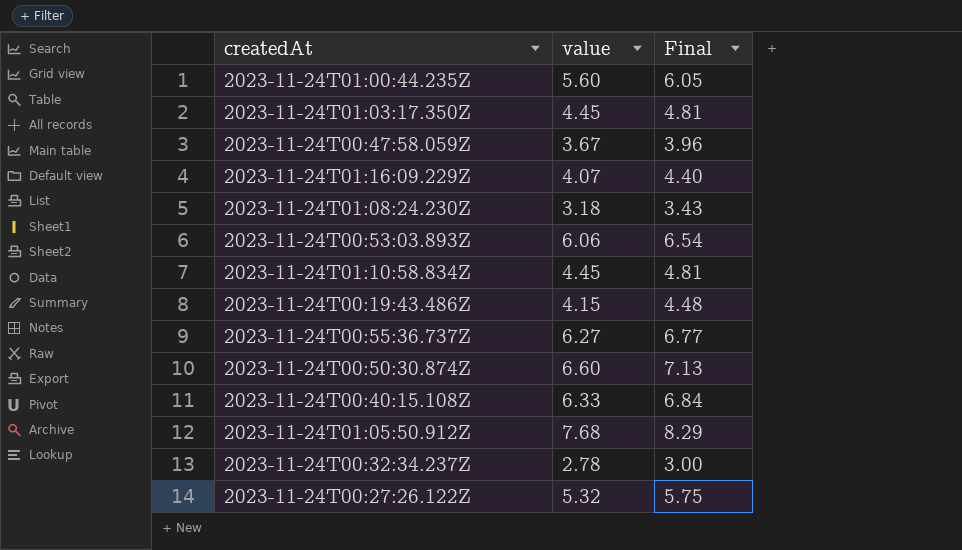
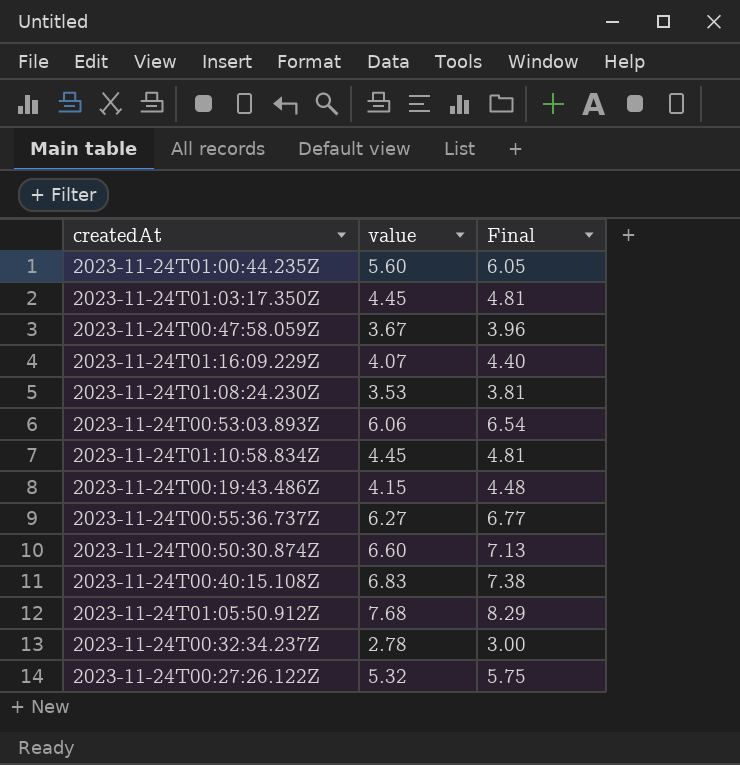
2023-11-24T01:08:24.230Z | value: 3.18 -> 3.53
2023-11-24T01:08:24.230Z | Final: 3.43 -> 3.81
2023-11-24T00:40:15.108Z | value: 6.33 -> 6.83
2023-11-24T00:40:15.108Z | Final: 6.84 -> 7.38

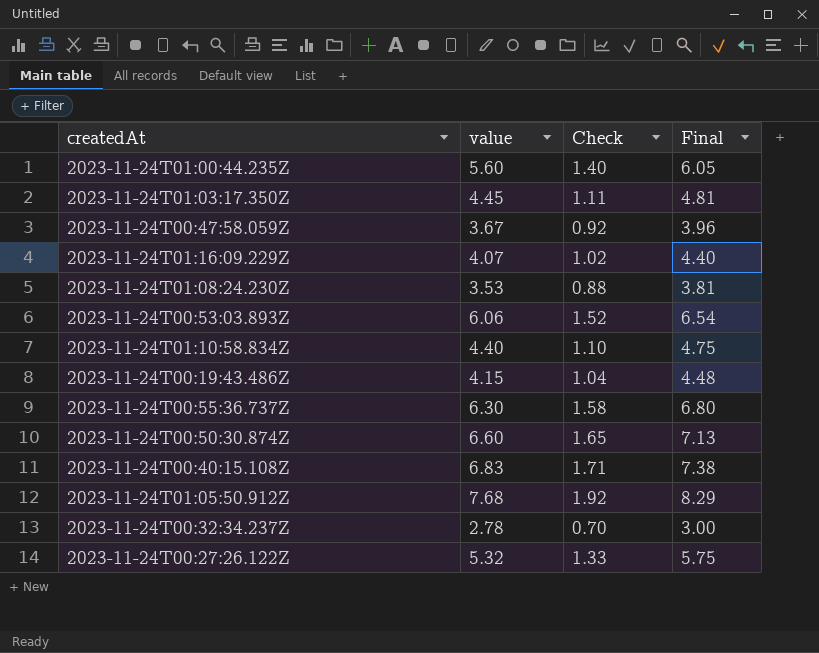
column Check | formula: none -> [value] * 0.25
2023-11-24T01:10:58.834Z | value: 4.45 -> 4.40
2023-11-24T01:10:58.834Z | Final: 4.81 -> 4.75
2023-11-24T00:55:36.737Z | value: 6.27 -> 6.30
2023-11-24T00:55:36.737Z | Final: 6.77 -> 6.80

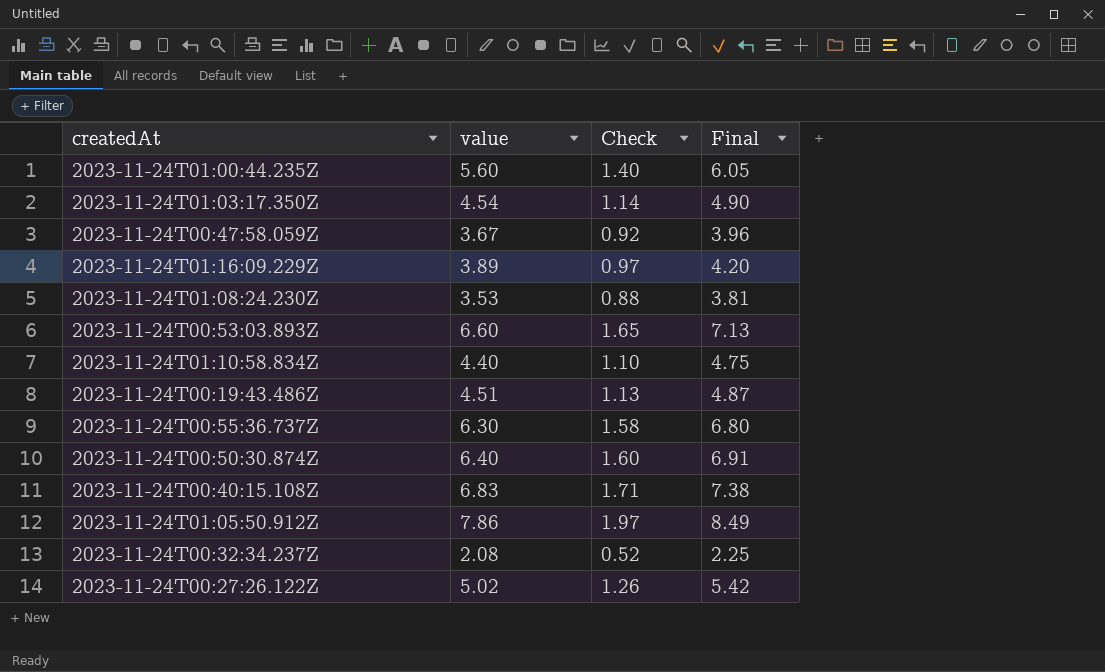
2023-11-24T01:03:17.350Z | value: 4.45 -> 4.54
2023-11-24T01:03:17.350Z | Check: 1.11 -> 1.14
2023-11-24T01:03:17.350Z | Final: 4.81 -> 4.90
2023-11-24T01:16:09.229Z | value: 4.07 -> 3.89
2023-11-24T01:16:09.229Z | Check: 1.02 -> 0.97
2023-11-24T01:16:09.229Z | Final: 4.40 -> 4.20
2023-11-24T00:53:03.893Z | value: 6.06 -> 6.60
2023-11-24T00:53:03.893Z | Check: 1.52 -> 1.65
2023-11-24T00:53:03.893Z | Final: 6.54 -> 7.13
2023-11-24T00:19:43.486Z | value: 4.15 -> 4.51
2023-11-24T00:19:43.486Z | Check: 1.04 -> 1.13
2023-11-24T00:19:43.486Z | Final: 4.48 -> 4.87
2023-11-24T00:50:30.874Z | value: 6.60 -> 6.40
2023-11-24T00:50:30.874Z | Check: 1.65 -> 1.60
2023-11-24T00:50:30.874Z | Final: 7.13 -> 6.91
2023-11-24T01:05:50.912Z | value: 7.68 -> 7.86
2023-11-24T01:05:50.912Z | Check: 1.92 -> 1.97
2023-11-24T01:05:50.912Z | Final: 8.29 -> 8.49
2023-11-24T00:32:34.237Z | value: 2.78 -> 2.08
2023-11-24T00:32:34.237Z | Check: 0.70 -> 0.52
2023-11-24T00:32:34.237Z | Final: 3.00 -> 2.25
2023-11-24T00:27:26.122Z | value: 5.32 -> 5.02
2023-11-24T00:27:26.122Z | Check: 1.33 -> 1.26
2023-11-24T00:27:26.122Z | Final: 5.75 -> 5.42

